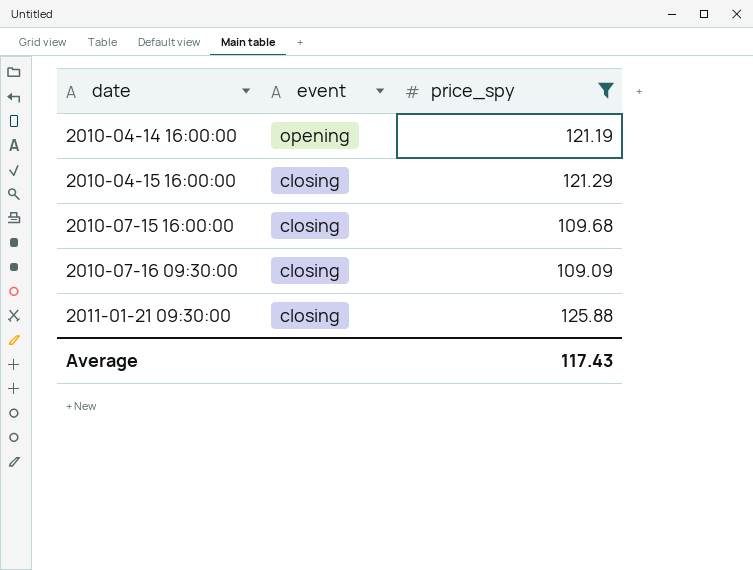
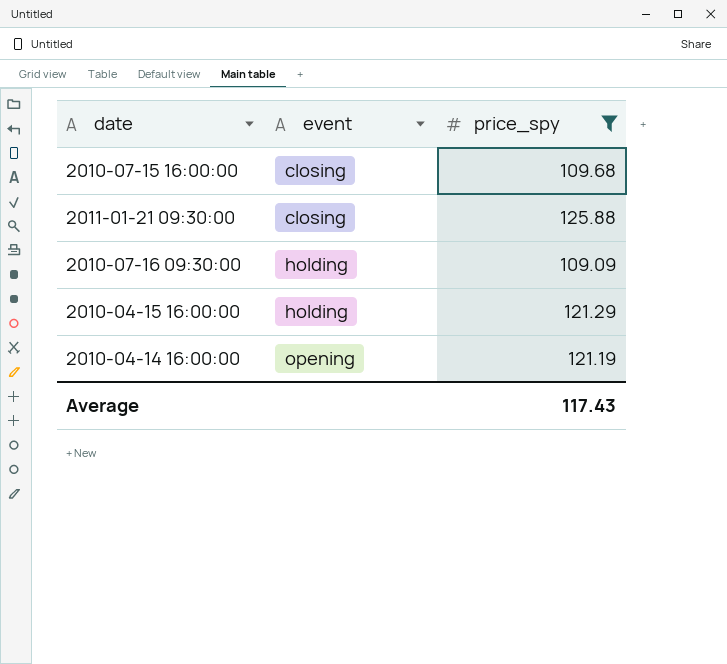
row order: date ascending -> event ascending
2010-07-16 09:30:00 | event: closing -> holding
2010-04-15 16:00:00 | event: closing -> holding

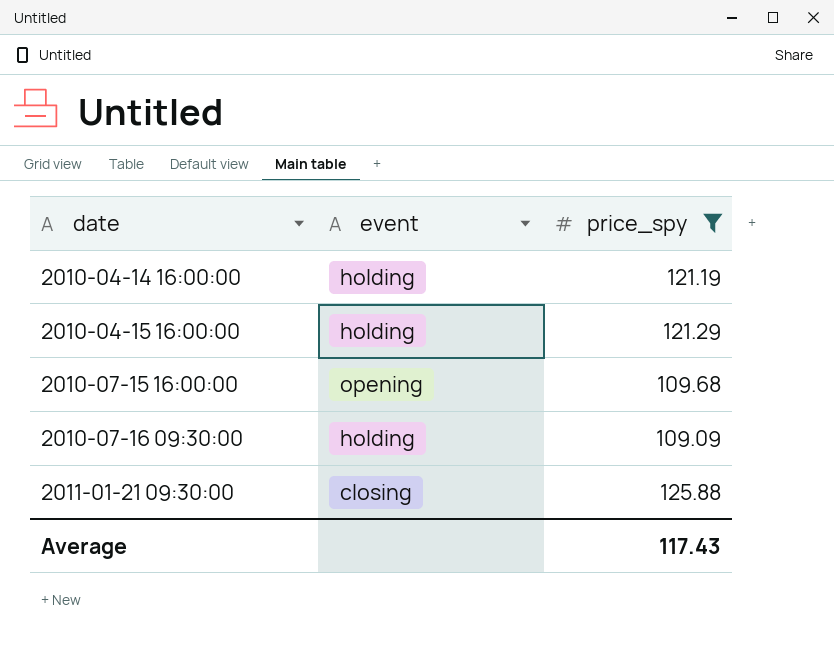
row order: event ascending -> date ascending
2010-04-14 16:00:00 | event: opening -> holding
2010-07-15 16:00:00 | event: closing -> opening

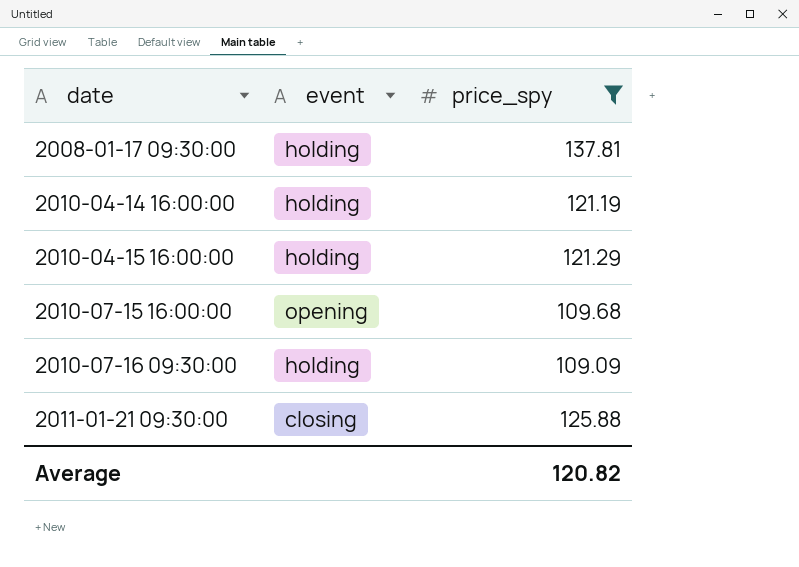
row 2008-01-17 09:30:00: none -> holding | 137.81
Average | price_spy: 117.43 -> 120.82

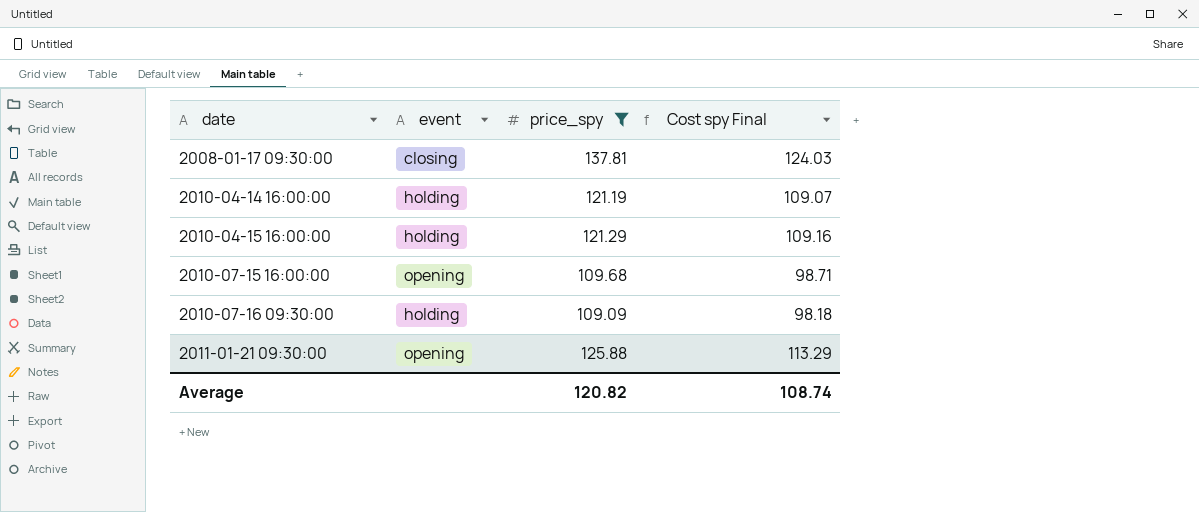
column Cost spy Final | formula: none -> [price_spy] * 0.9
2008-01-17 09:30:00 | event: holding -> closing
2011-01-21 09:30:00 | event: closing -> opening

